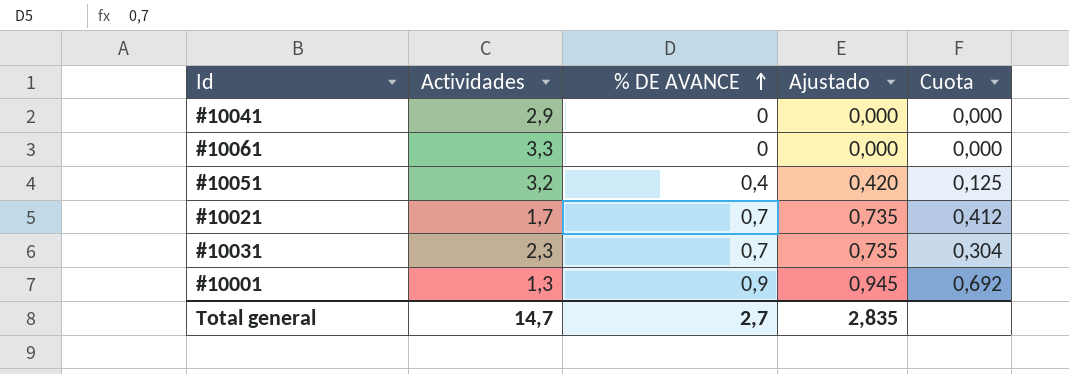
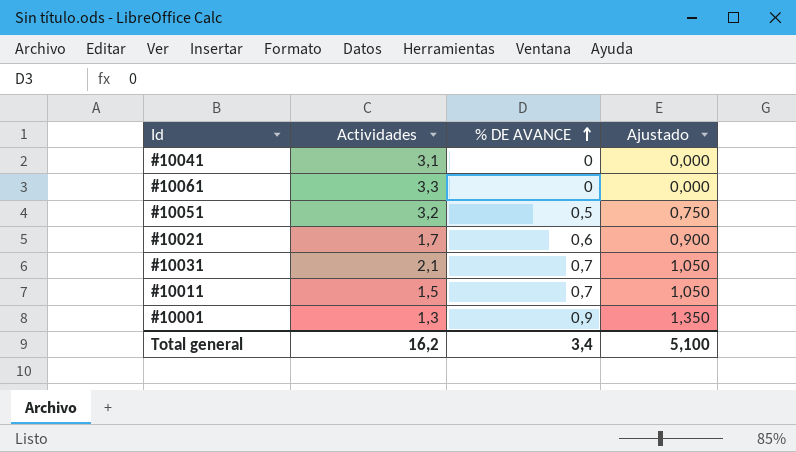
column Cuota | formula: [% DE AVANCE] / [Actividades] -> none
column Ajustado | formula: [% DE AVANCE] * 1,05 -> [% DE AVANCE] * 1,5
#10041 | Actividades: 2,9 -> 3,1
#10051 | % DE AVANCE: 0,4 -> 0,5
#10021 | % DE AVANCE: 0,7 -> 0,6
#10031 | Actividades: 2,3 -> 2,1
row #10011: none -> 1,5 | 0,7 | 1,050
Total general | Actividades: 14,7 -> 16,2
Total general | % DE AVANCE: 2,7 -> 3,4
Total general | Ajustado: 2,835 -> 5,100

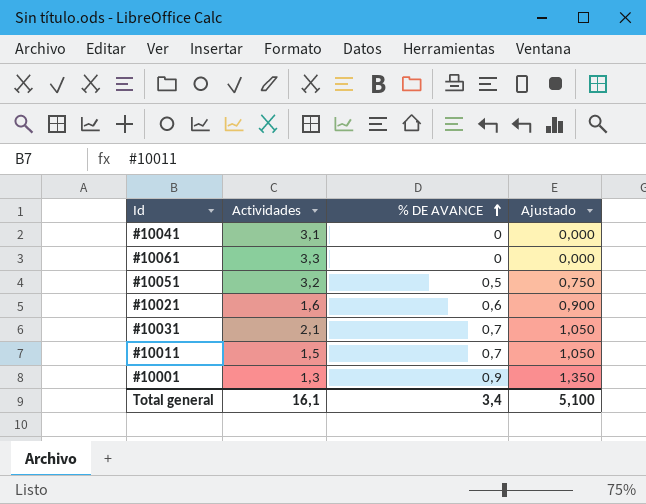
#10021 | Actividades: 1,7 -> 1,6
Total general | Actividades: 16,2 -> 16,1

